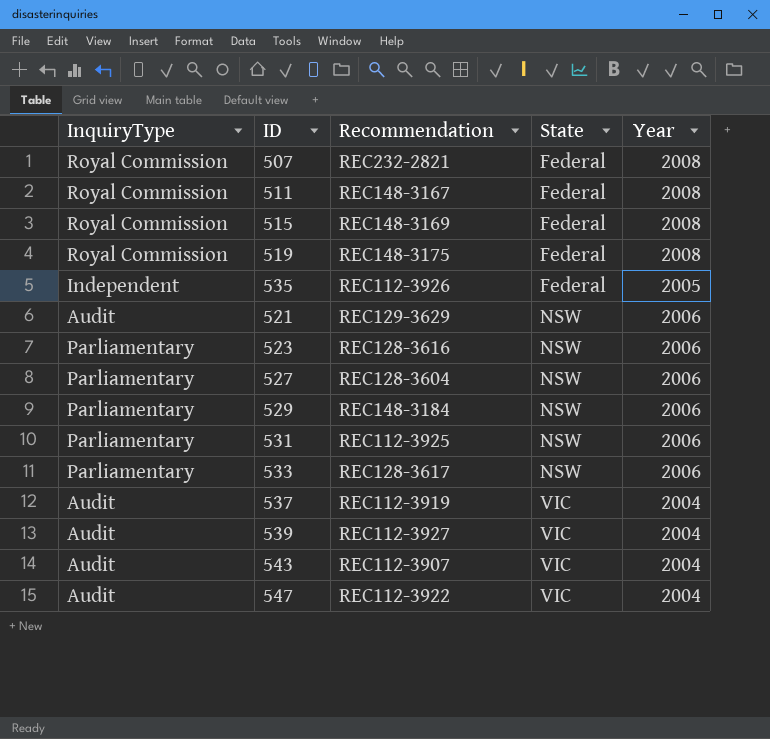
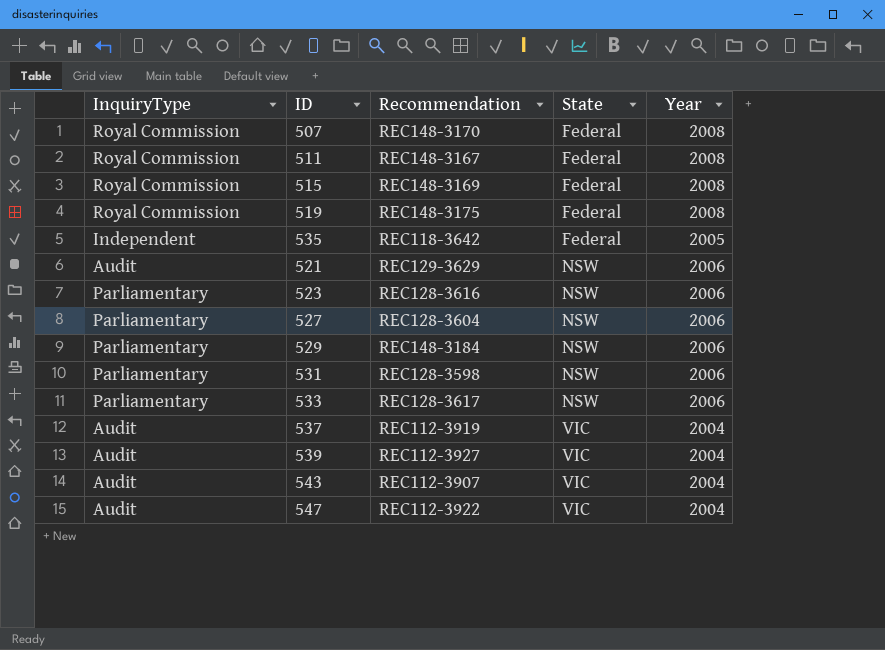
507 | Recommendation: REC232-2821 -> REC148-3170
535 | Recommendation: REC112-3926 -> REC118-3642
531 | Recommendation: REC112-3925 -> REC128-3598

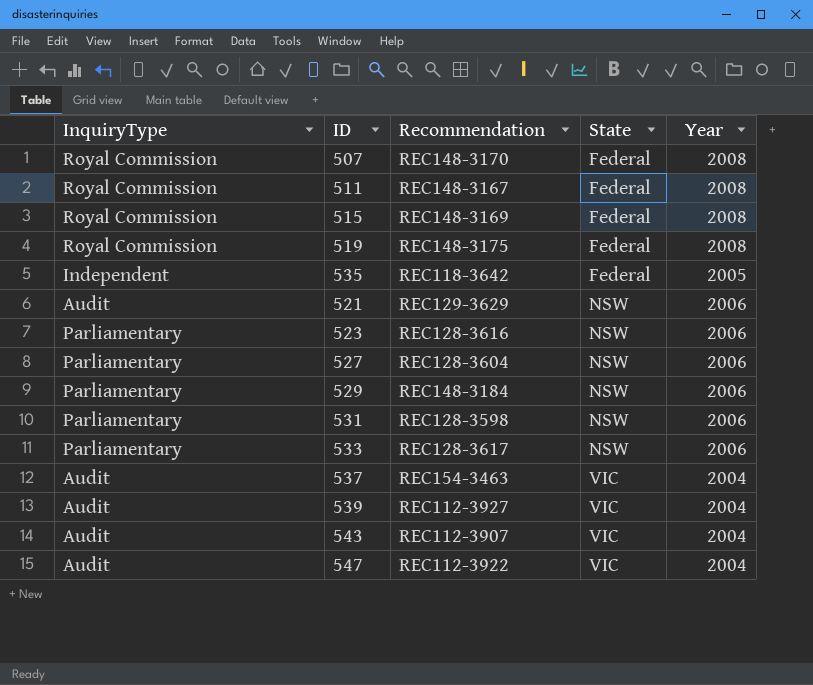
537 | Recommendation: REC112-3919 -> REC154-3463

